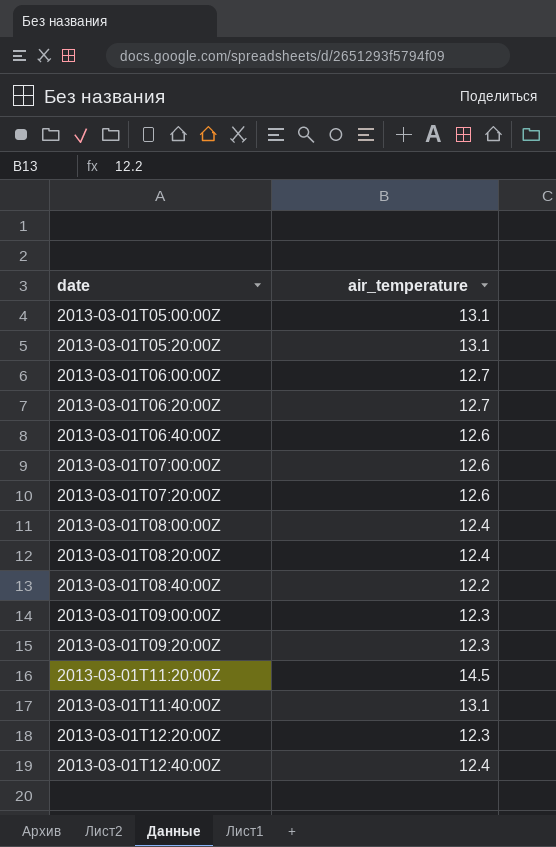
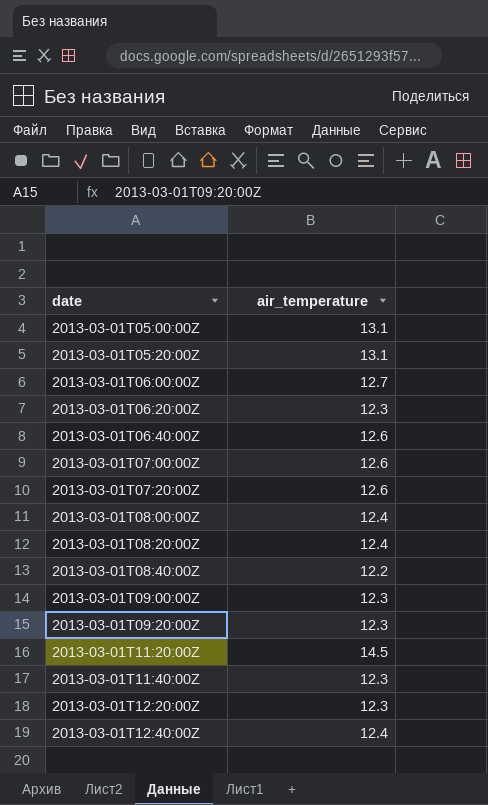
2013-03-01T06:20:00Z | air_temperature: 12.7 -> 12.3
2013-03-01T11:40:00Z | air_temperature: 13.1 -> 12.3

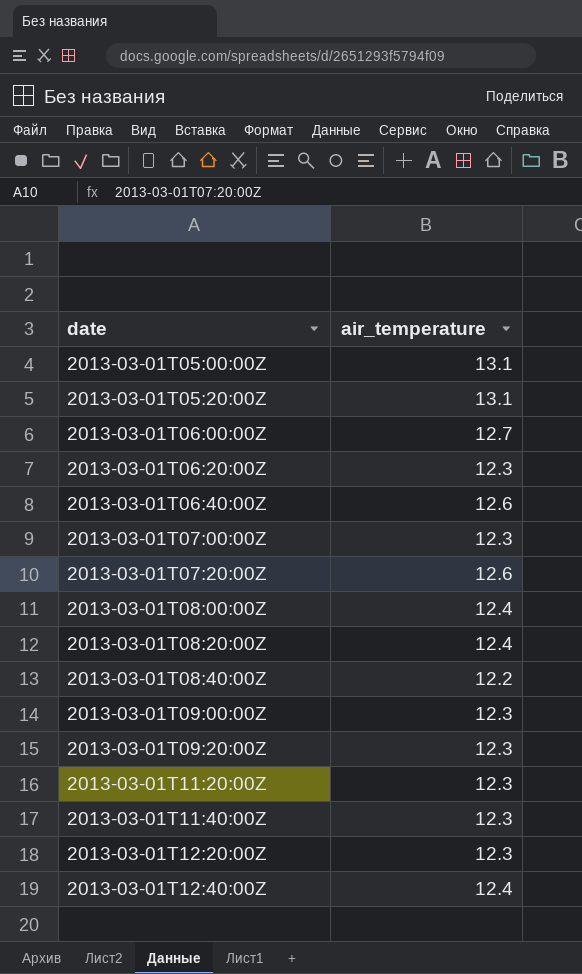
2013-03-01T07:00:00Z | air_temperature: 12.6 -> 12.3
2013-03-01T11:20:00Z | air_temperature: 14.5 -> 12.3

